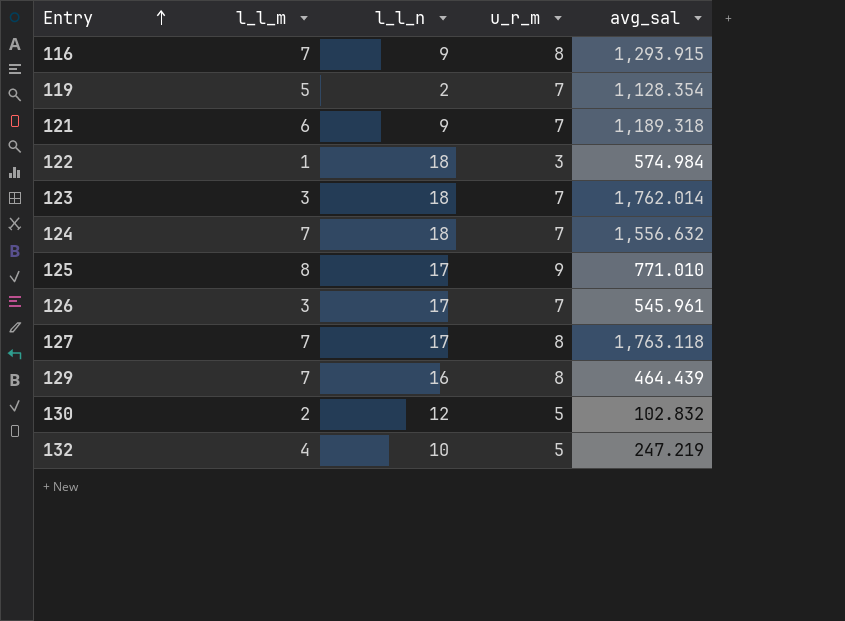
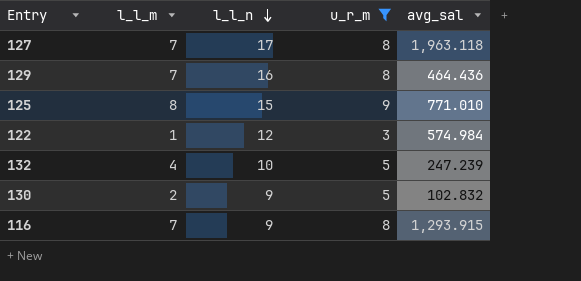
filter: none -> u_r_m != 7
row order: Entry ascending -> l_l_n descending
127 | avg_sal: 1,763.118 -> 1,963.118
129 | avg_sal: 464.439 -> 464.436
125 | l_l_n: 17 -> 15
122 | l_l_n: 18 -> 12
132 | avg_sal: 247.219 -> 247.239
130 | l_l_n: 12 -> 9

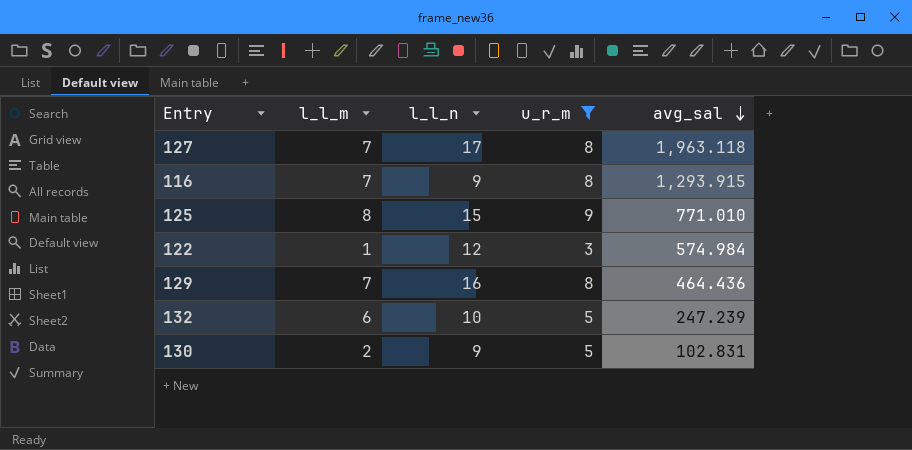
row order: l_l_n descending -> avg_sal descending
132 | l_l_m: 4 -> 6
130 | avg_sal: 102.832 -> 102.831

